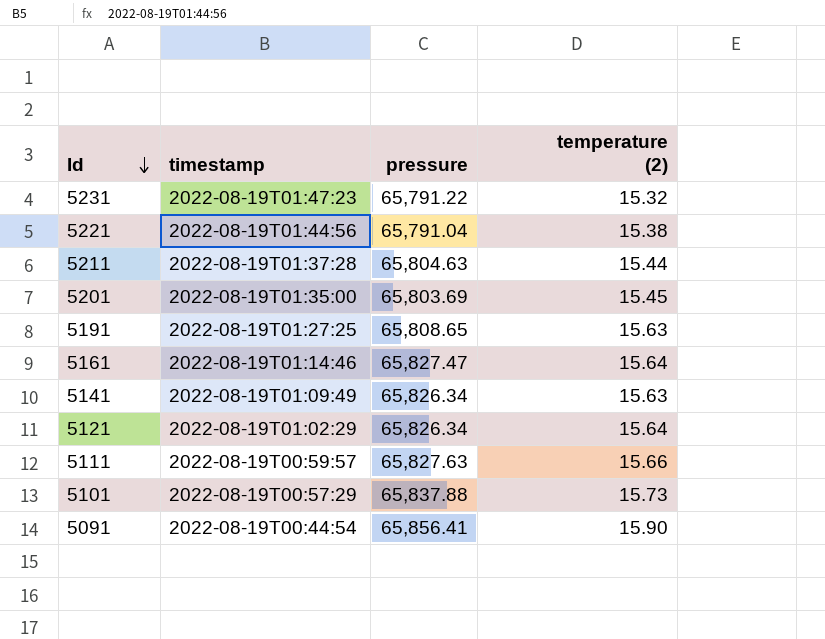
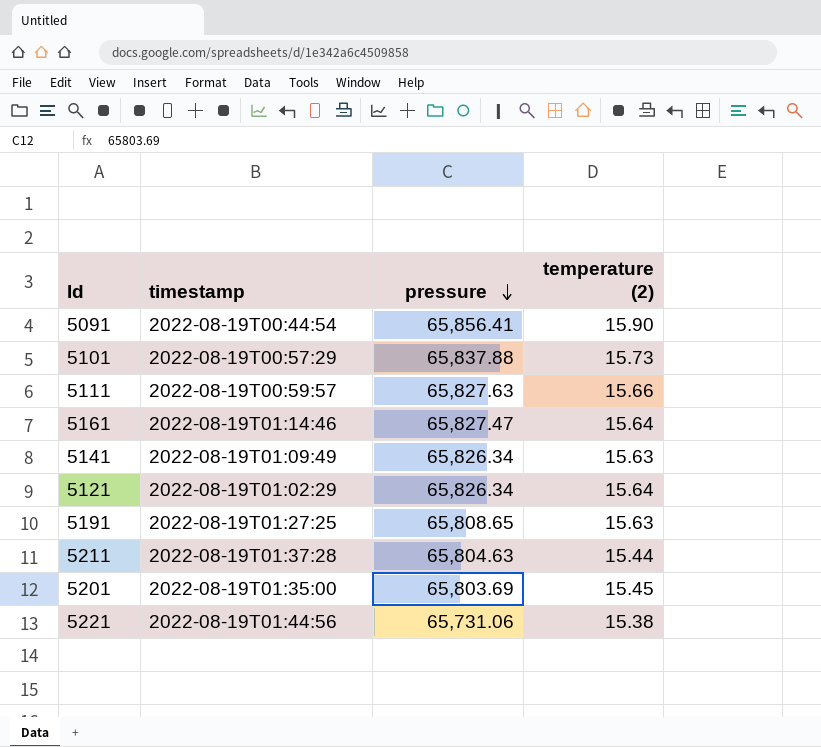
row order: Id descending -> pressure descending
row 5231: 2022-08-19T01:47:23 | 65,791.22 | 15.32 -> none
5221 | pressure: 65,791.04 -> 65,731.06

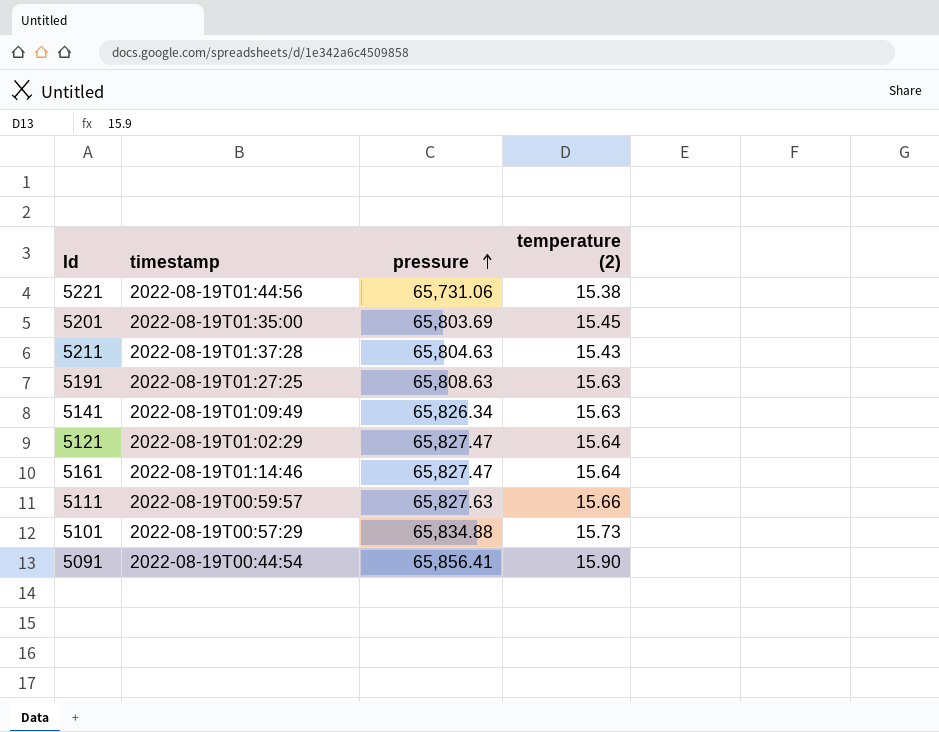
row order: pressure descending -> pressure ascending
5211 | temperature (2): 15.44 -> 15.43
5191 | pressure: 65,808.65 -> 65,808.63
5121 | pressure: 65,826.34 -> 65,827.47
5101 | pressure: 65,837.88 -> 65,834.88

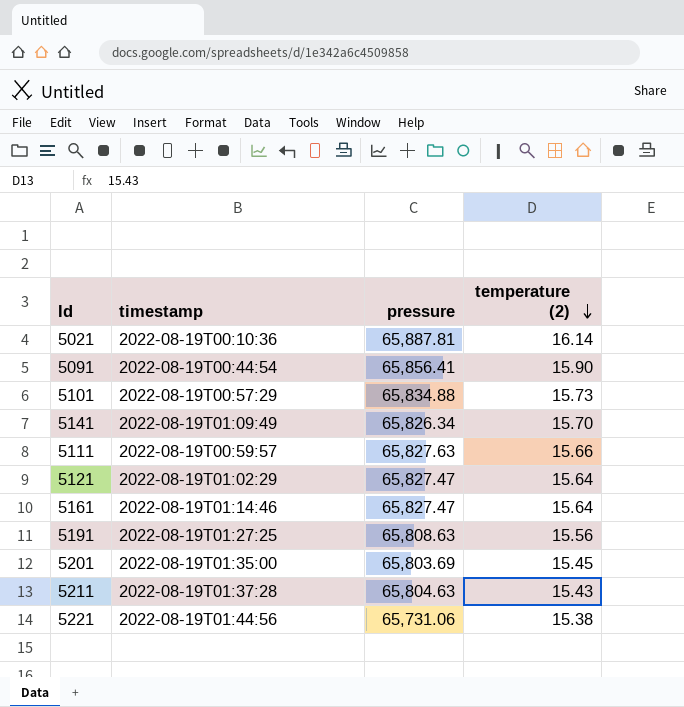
row order: pressure ascending -> temperature (2) descending
row 5021: none -> 2022-08-19T00:10:36 | 65,887.81 | 16.14
5141 | temperature (2): 15.63 -> 15.70
5191 | temperature (2): 15.63 -> 15.56

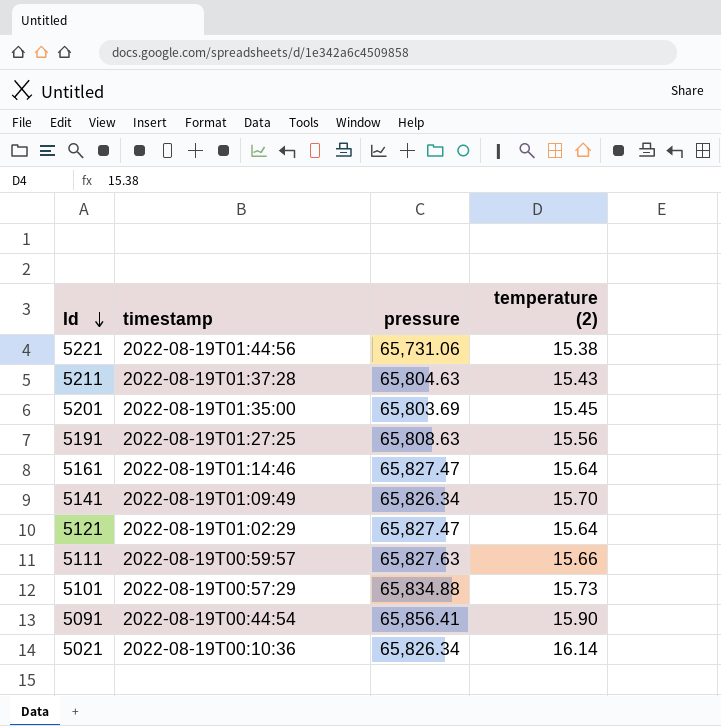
row order: temperature (2) descending -> Id descending
5021 | pressure: 65,887.81 -> 65,826.34

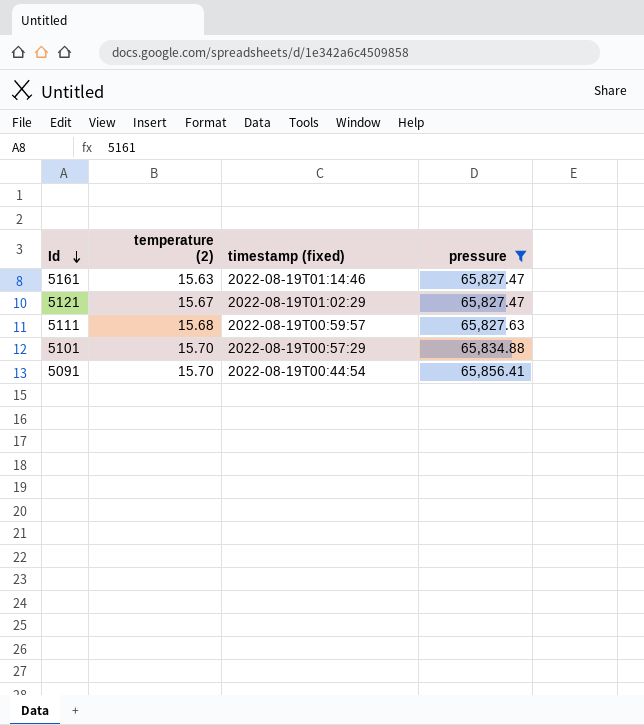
filter: none -> pressure >= 65,827.47
column temperature (2) | position: 4 -> 2
column name: timestamp -> timestamp (fixed)
5161 | temperature (2): 15.64 -> 15.63
5121 | temperature (2): 15.64 -> 15.67
5111 | temperature (2): 15.66 -> 15.68
5101 | temperature (2): 15.73 -> 15.70
5091 | temperature (2): 15.90 -> 15.70

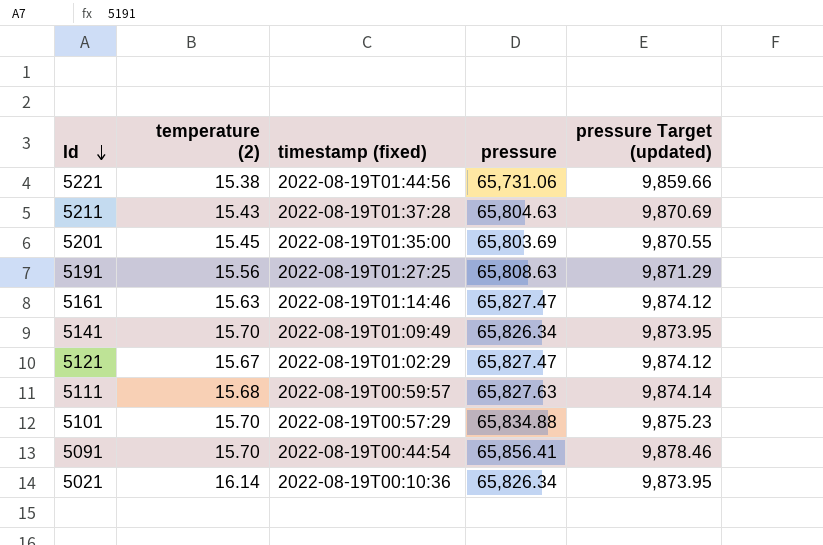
filter: pressure >= 65,827.47 -> none
column pressure Target (updated) | formula: none -> [pressure] * 0.15

